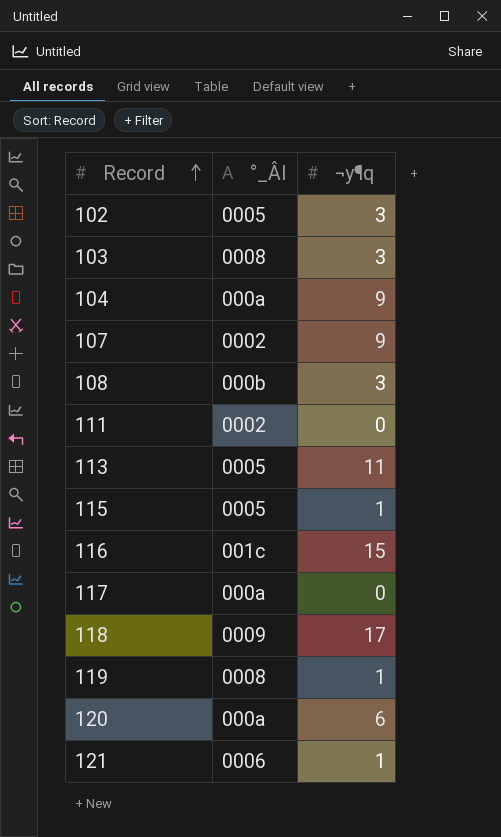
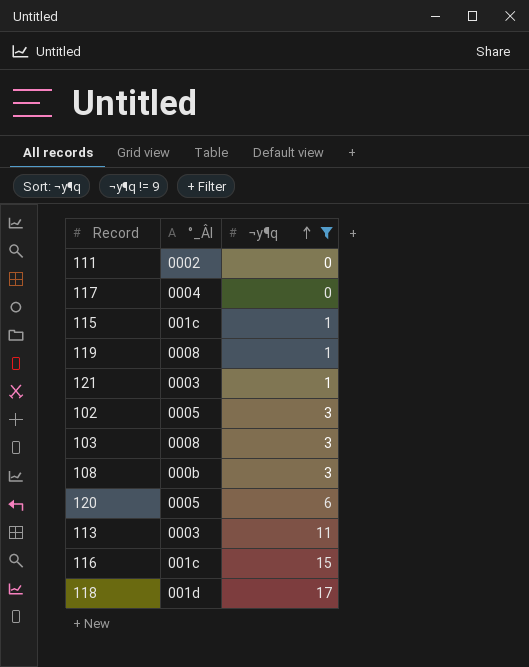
filter: none -> ¬y¶q != 9
row order: Record ascending -> ¬y¶q ascending
117 | °_ÂI: 000a -> 0004
115 | °_ÂI: 0005 -> 001c
121 | °_ÂI: 0006 -> 0003
120 | °_ÂI: 000a -> 0005
113 | °_ÂI: 0005 -> 0003
118 | °_ÂI: 0009 -> 001d

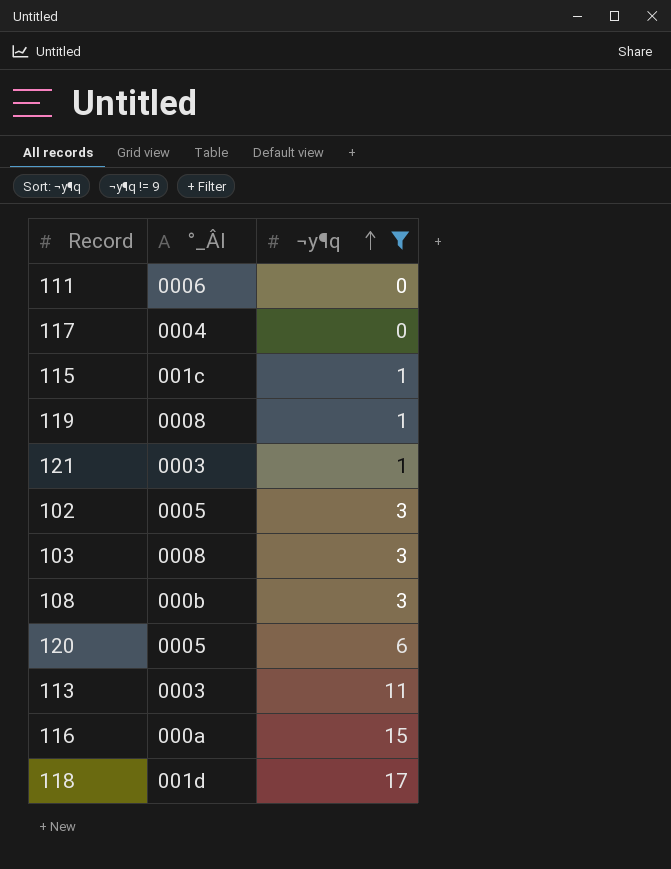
111 | °_ÂI: 0002 -> 0006
116 | °_ÂI: 001c -> 000a

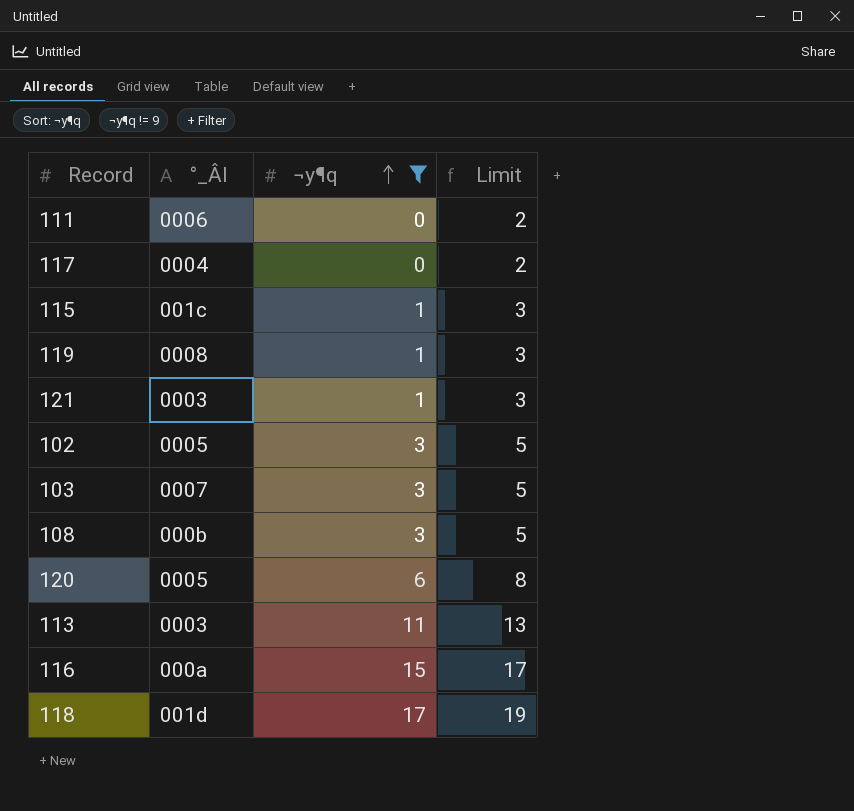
column Limit | formula: none -> [¬y¶q] + 2
103 | °_ÂI: 0008 -> 0007

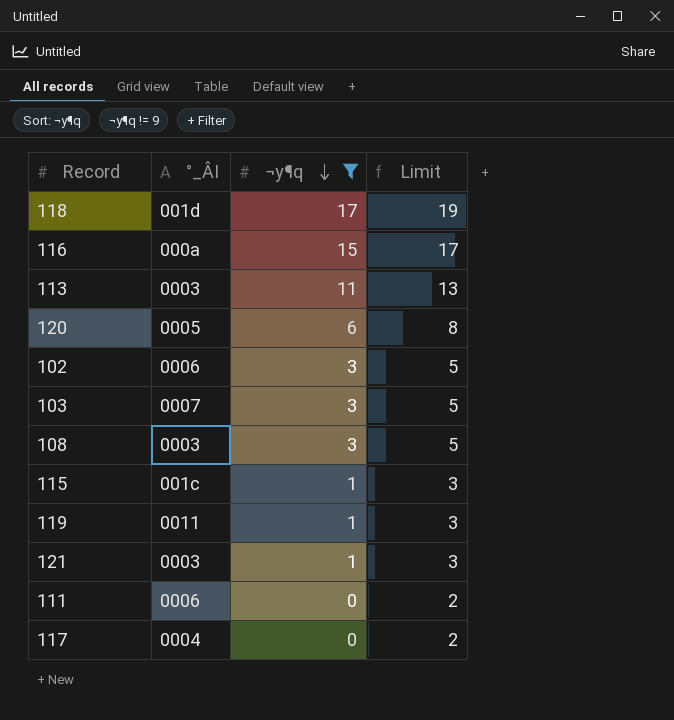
row order: ¬y¶q ascending -> ¬y¶q descending
102 | °_ÂI: 0005 -> 0006
108 | °_ÂI: 000b -> 0003
119 | °_ÂI: 0008 -> 0011

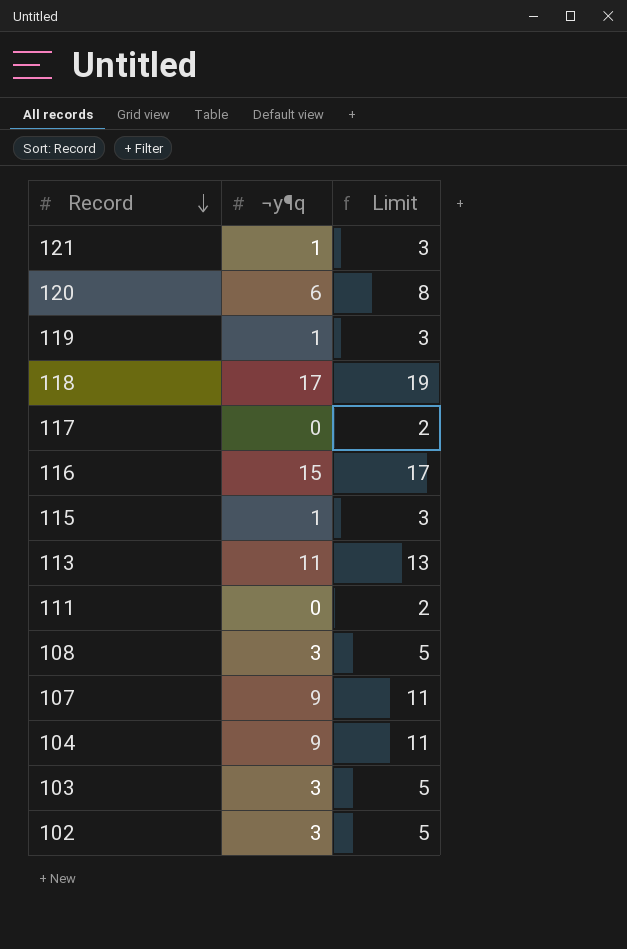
filter: ¬y¶q != 9 -> none
row order: ¬y¶q descending -> Record descending
column °_ÂI | position: 2 -> none

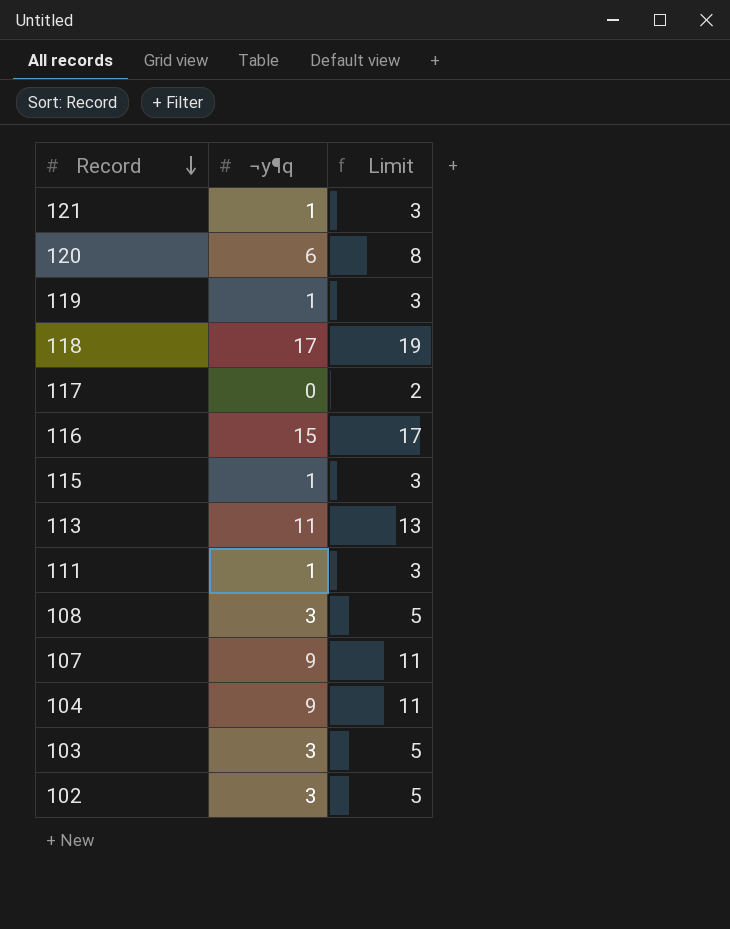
111 | ¬y¶q: 0 -> 1
111 | Limit: 2 -> 3

